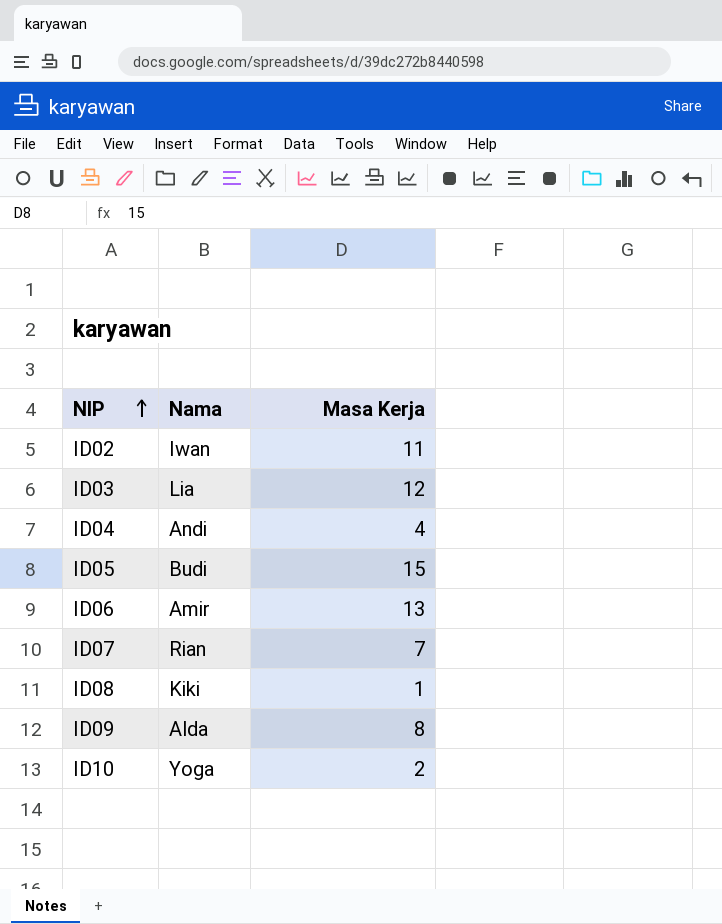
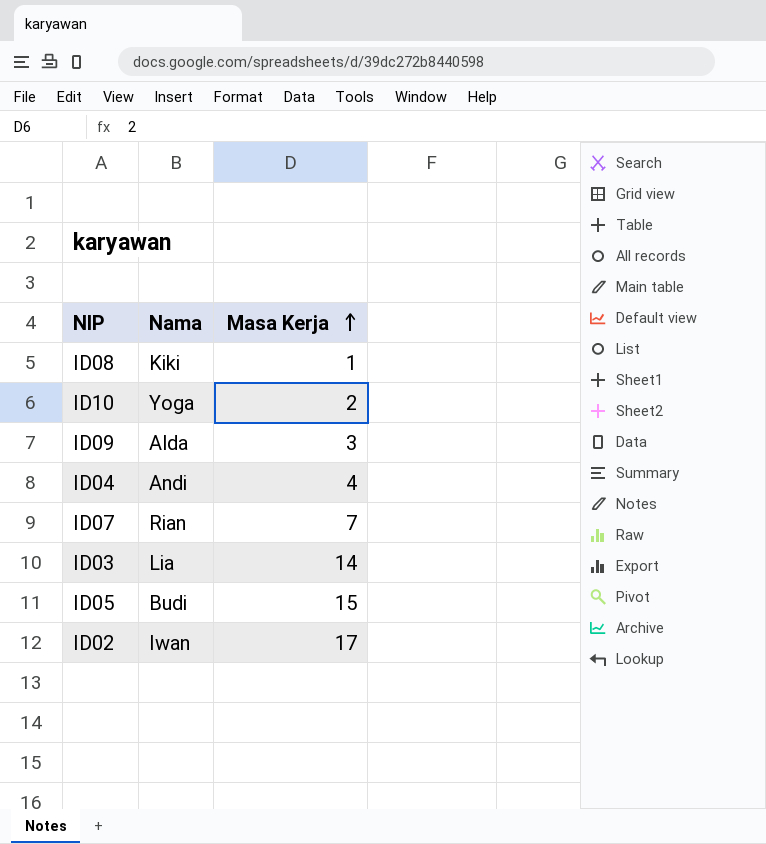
row order: NIP ascending -> Masa Kerja ascending
row ID06: Amir | 13 -> none
ID09 | Masa Kerja: 8 -> 3
ID03 | Masa Kerja: 12 -> 14
ID02 | Masa Kerja: 11 -> 17

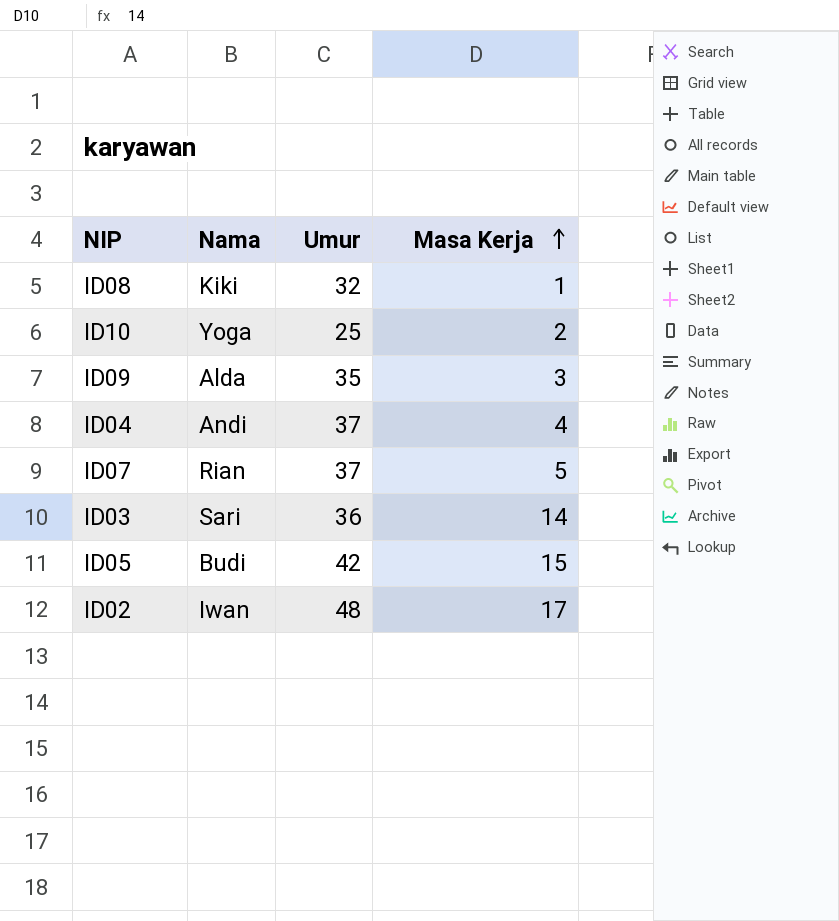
column Umur | position: none -> 3
ID07 | Masa Kerja: 7 -> 5
ID03 | Nama: Lia -> Sari

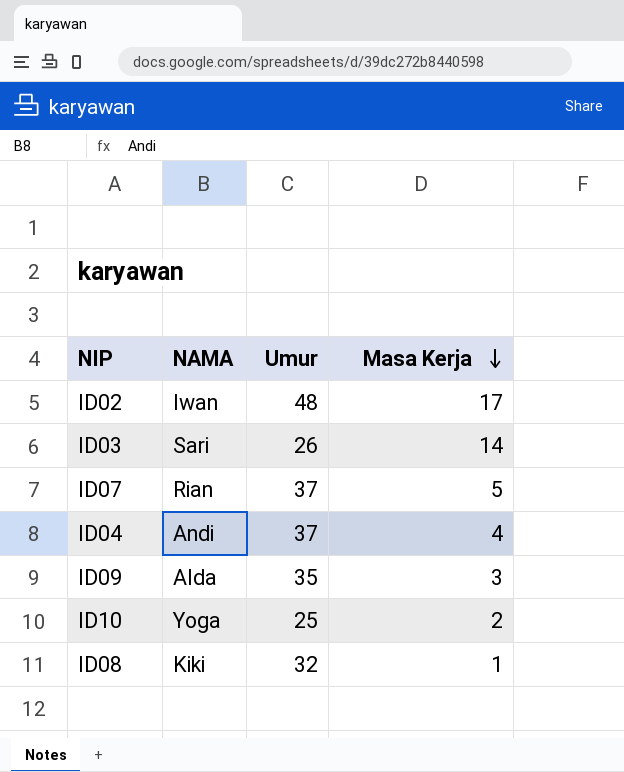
row order: Masa Kerja ascending -> Masa Kerja descending
column name: Nama -> NAMA
row ID05: Budi | 42 | 15 -> none
ID03 | Umur: 36 -> 26

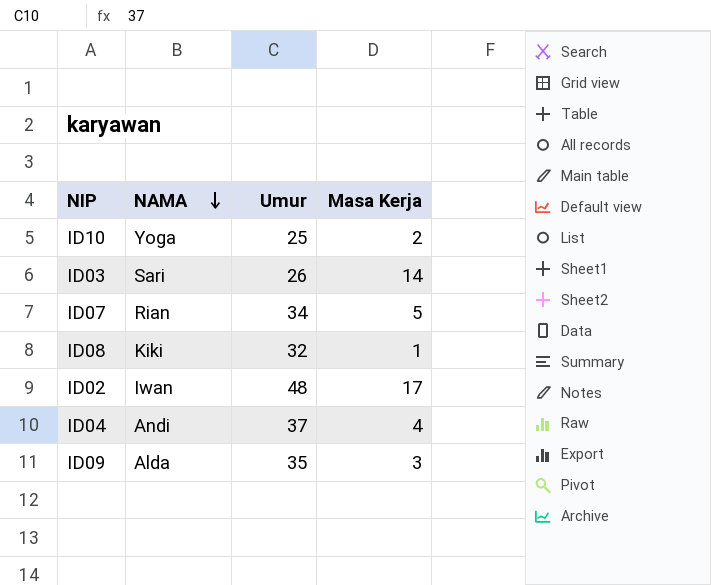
row order: Masa Kerja descending -> NAMA descending
ID07 | Umur: 37 -> 34

